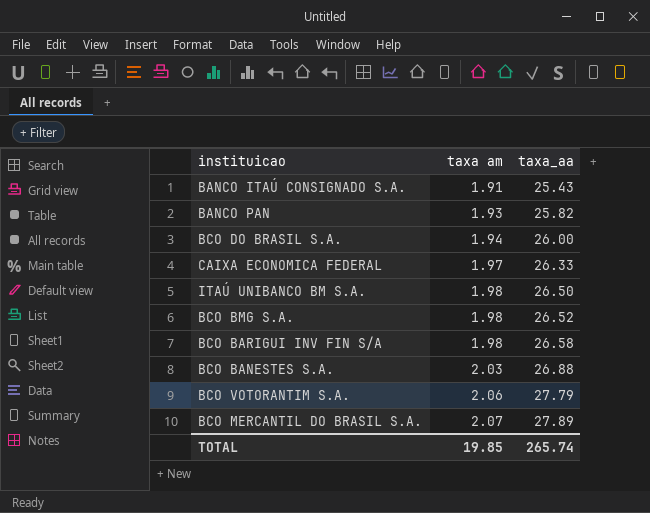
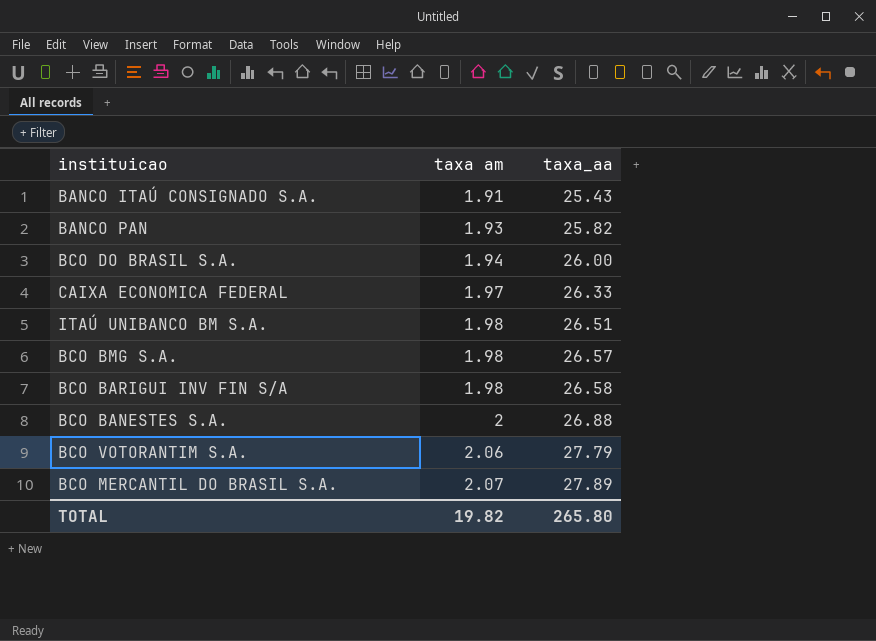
ITAÚ UNIBANCO BM S.A. | taxa_aa: 26.50 -> 26.51
BCO BMG S.A. | taxa_aa: 26.52 -> 26.57
BCO BANESTES S.A. | taxa am: 2.03 -> 2
TOTAL | taxa am: 19.85 -> 19.82
TOTAL | taxa_aa: 265.74 -> 265.80

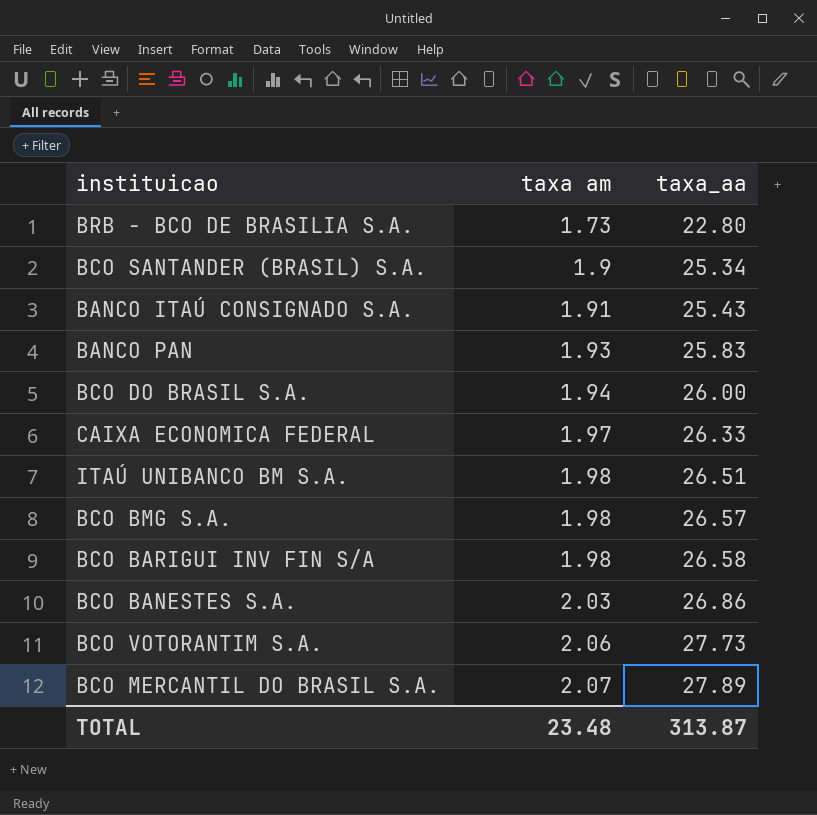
row BRB - BCO DE BRASILIA S.A.: none -> 1.73 | 22.80
row BCO SANTANDER (BRASIL) S.A.: none -> 1.9 | 25.34
BANCO PAN | taxa_aa: 25.82 -> 25.83
BCO BANESTES S.A. | taxa am: 2 -> 2.03
BCO BANESTES S.A. | taxa_aa: 26.88 -> 26.86
BCO VOTORANTIM S.A. | taxa_aa: 27.79 -> 27.73
TOTAL | taxa am: 19.82 -> 23.48
TOTAL | taxa_aa: 265.80 -> 313.87

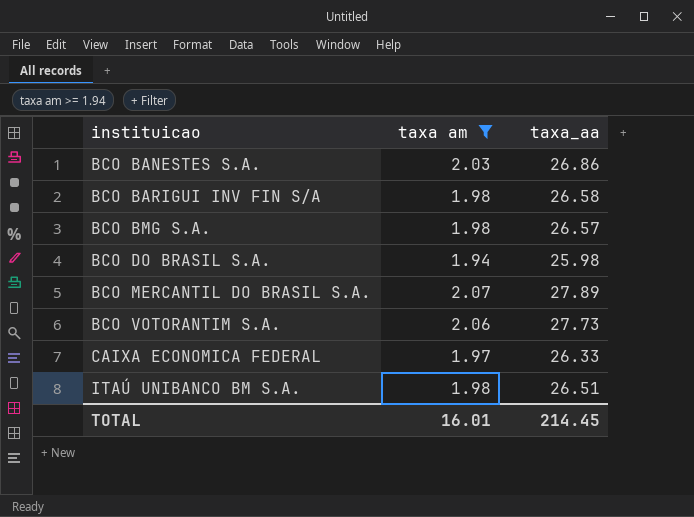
filter: none -> taxa am >= 1.94
row order: taxa am ascending -> instituicao ascending
BCO DO BRASIL S.A. | taxa_aa: 26.00 -> 25.98
TOTAL | taxa am: 23.48 -> 16.01
TOTAL | taxa_aa: 313.87 -> 214.45

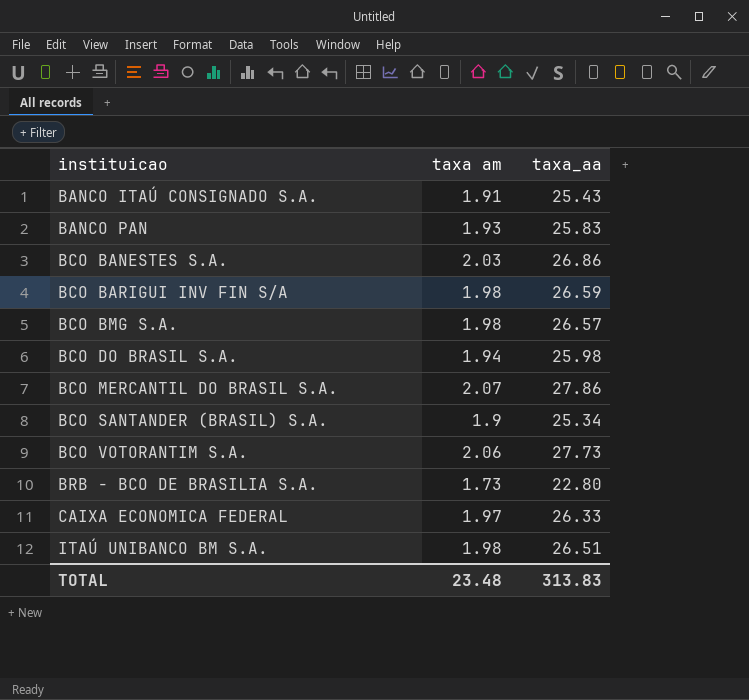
filter: taxa am >= 1.94 -> none
BCO BARIGUI INV FIN S/A | taxa_aa: 26.58 -> 26.59
BCO MERCANTIL DO BRASIL S.A. | taxa_aa: 27.89 -> 27.86
TOTAL | taxa am: 16.01 -> 23.48
TOTAL | taxa_aa: 214.45 -> 313.83

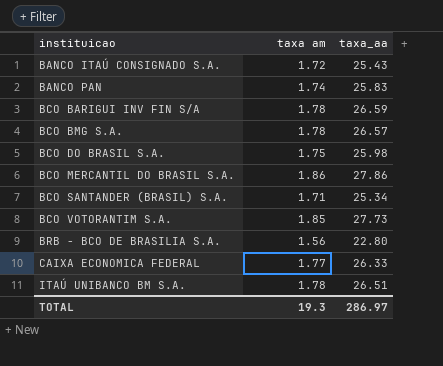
row BCO BANESTES S.A.: 2.03 | 26.86 -> none
BANCO ITAÚ CONSIGNADO S.A. | taxa am: 1.91 -> 1.72
BANCO PAN | taxa am: 1.93 -> 1.74
BCO BARIGUI INV FIN S/A | taxa am: 1.98 -> 1.78
BCO BMG S.A. | taxa am: 1.98 -> 1.78
BCO DO BRASIL S.A. | taxa am: 1.94 -> 1.75
BCO MERCANTIL DO BRASIL S.A. | taxa am: 2.07 -> 1.86
BCO SANTANDER (BRASIL) S.A. | taxa am: 1.9 -> 1.71
BCO VOTORANTIM S.A. | taxa am: 2.06 -> 1.85
BRB - BCO DE BRASILIA S.A. | taxa am: 1.73 -> 1.56
CAIXA ECONOMICA FEDERAL | taxa am: 1.97 -> 1.77
ITAÚ UNIBANCO BM S.A. | taxa am: 1.98 -> 1.78
TOTAL | taxa am: 23.48 -> 19.3
TOTAL | taxa_aa: 313.83 -> 286.97

